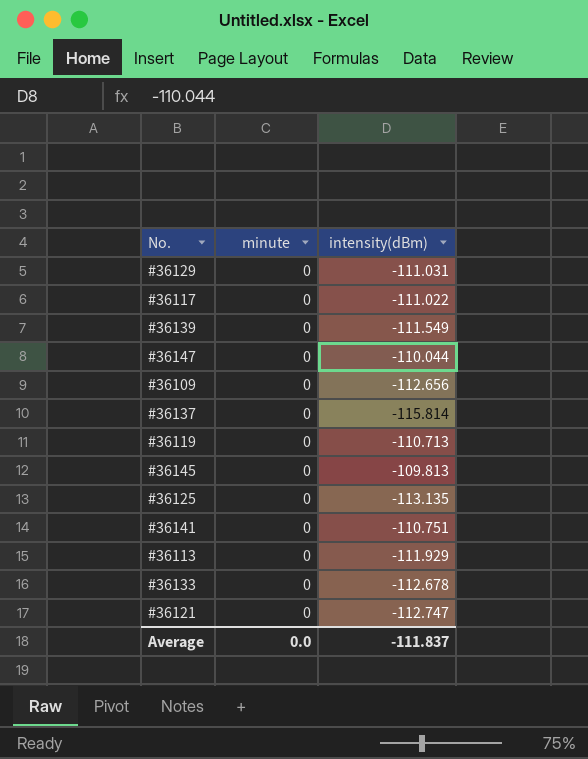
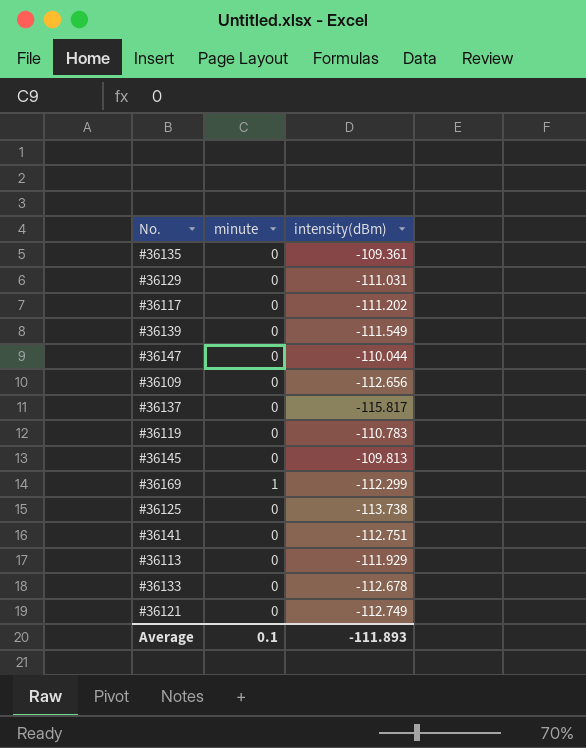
row #36135: none -> 0 | -109.361
#36117 | intensity(dBm): -111.022 -> -111.202
#36137 | intensity(dBm): -115.814 -> -115.817
#36119 | intensity(dBm): -110.713 -> -110.783
row #36169: none -> 1 | -112.299
#36125 | intensity(dBm): -113.135 -> -113.738
#36141 | intensity(dBm): -110.751 -> -112.751
#36121 | intensity(dBm): -112.747 -> -112.749
Average | minute: 0.0 -> 0.1
Average | intensity(dBm): -111.837 -> -111.893

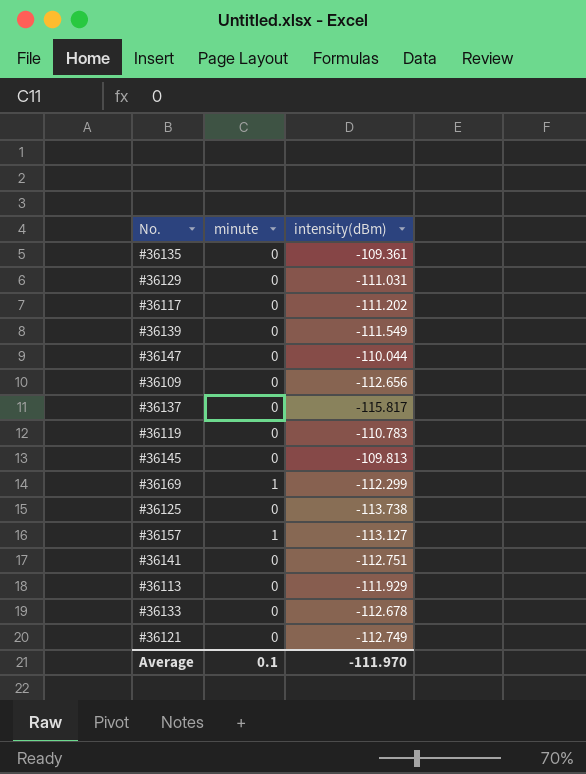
row #36157: none -> 1 | -113.127
Average | intensity(dBm): -111.893 -> -111.970

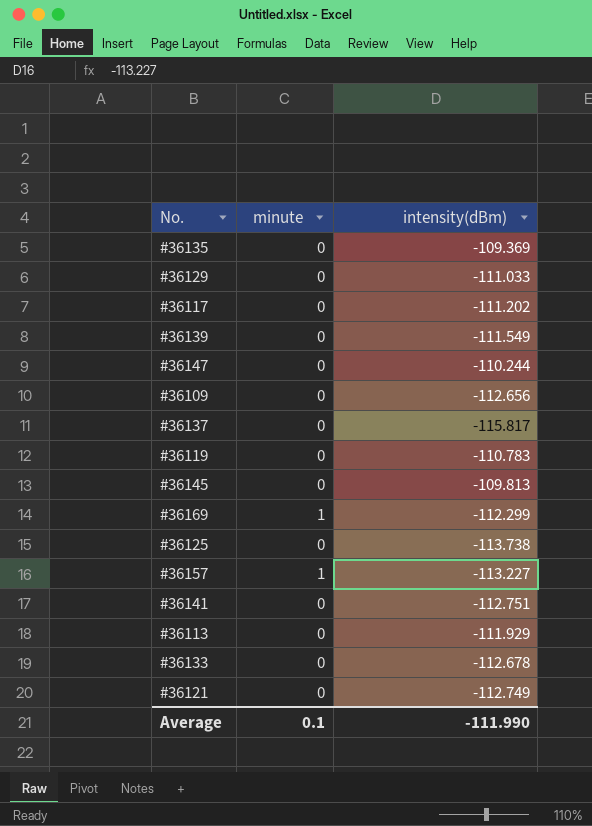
#36135 | intensity(dBm): -109.361 -> -109.369
#36129 | intensity(dBm): -111.031 -> -111.033
#36147 | intensity(dBm): -110.044 -> -110.244
#36157 | intensity(dBm): -113.127 -> -113.227
Average | intensity(dBm): -111.970 -> -111.990

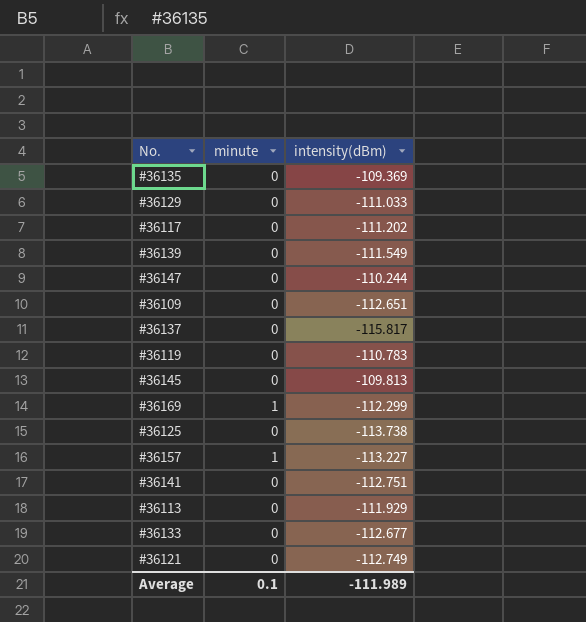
#36109 | intensity(dBm): -112.656 -> -112.651
#36133 | intensity(dBm): -112.678 -> -112.677
Average | intensity(dBm): -111.990 -> -111.989

